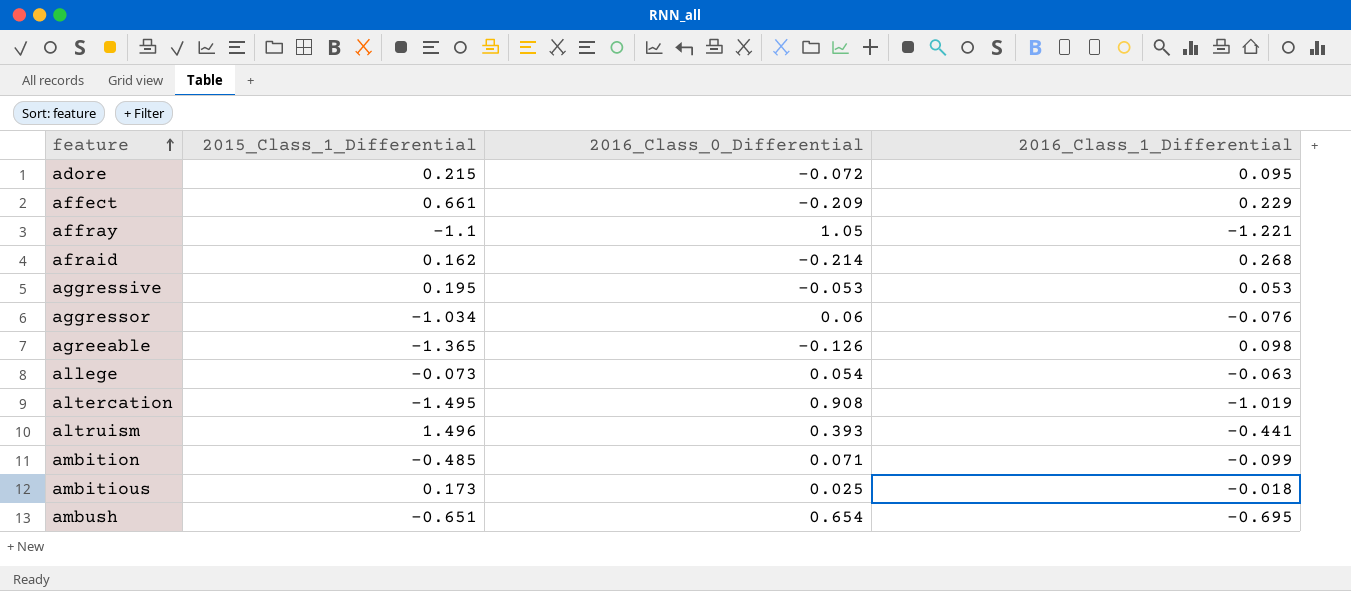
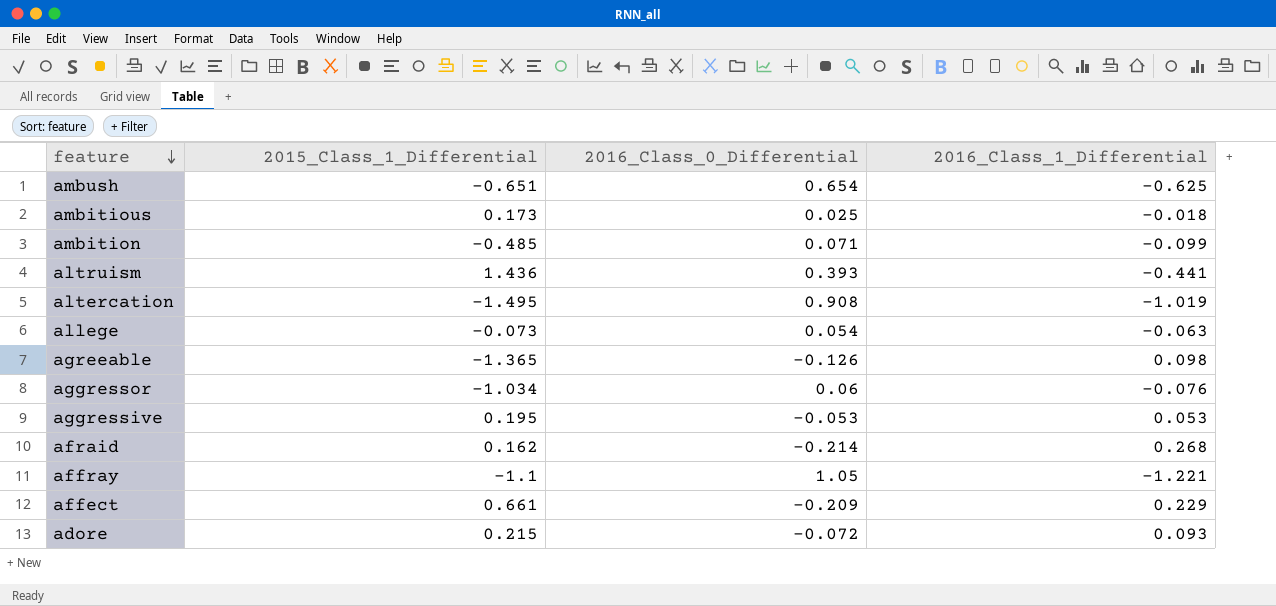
row order: feature ascending -> feature descending
ambush | 2016_Class_1_Differential: -0.695 -> -0.625
altruism | 2015_Class_1_Differential: 1.496 -> 1.436
adore | 2016_Class_1_Differential: 0.095 -> 0.093

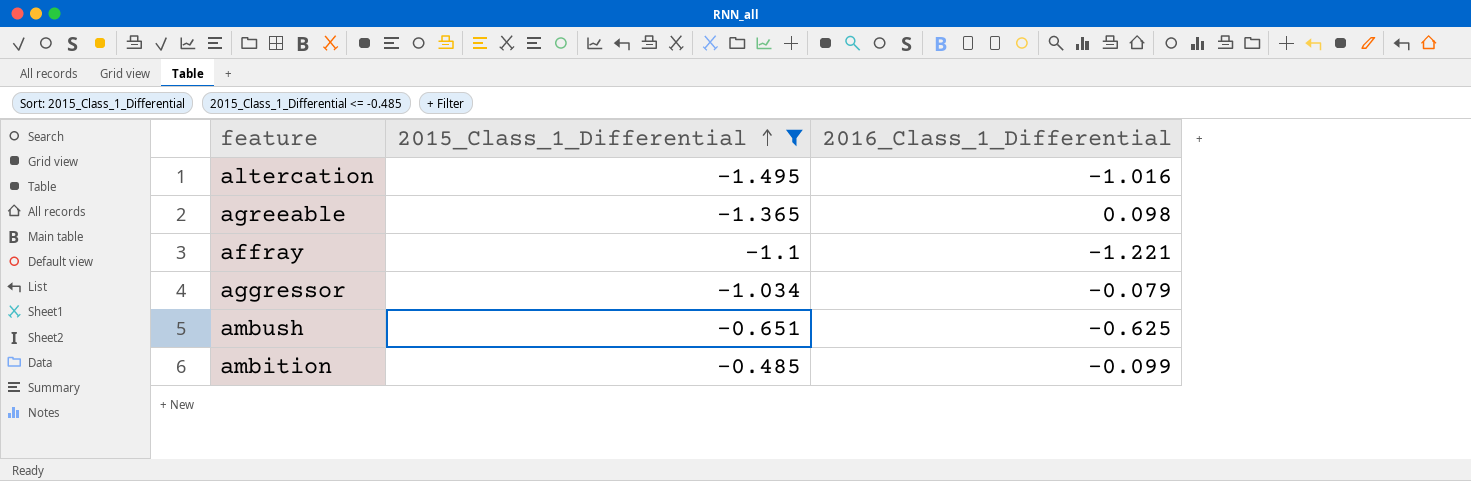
filter: none -> 2015_Class_1_Differential <= -0.485
row order: feature descending -> 2015_Class_1_Differential ascending
column 2016_Class_0_Differential | position: 3 -> none
altercation | 2016_Class_1_Differential: -1.019 -> -1.016
aggressor | 2016_Class_1_Differential: -0.076 -> -0.079

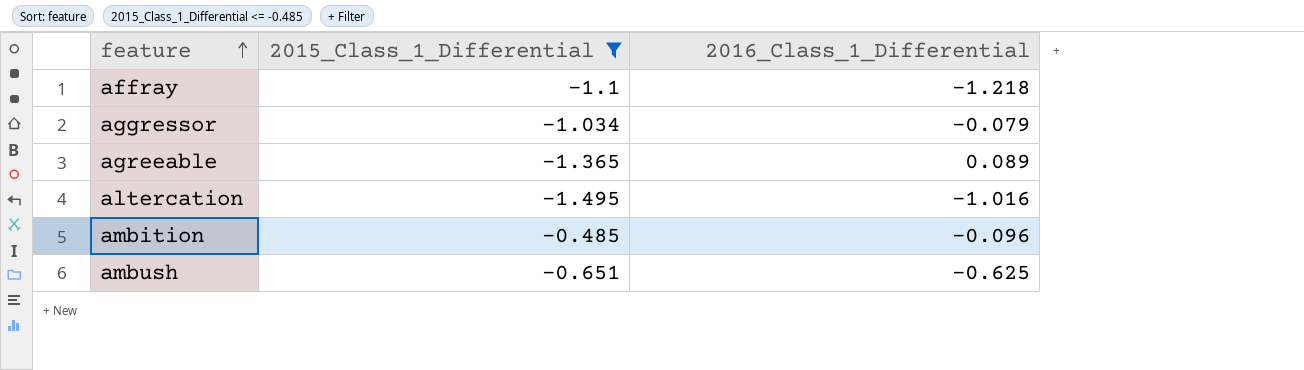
row order: 2015_Class_1_Differential ascending -> feature ascending
affray | 2016_Class_1_Differential: -1.221 -> -1.218
agreeable | 2016_Class_1_Differential: 0.098 -> 0.089
ambition | 2016_Class_1_Differential: -0.099 -> -0.096

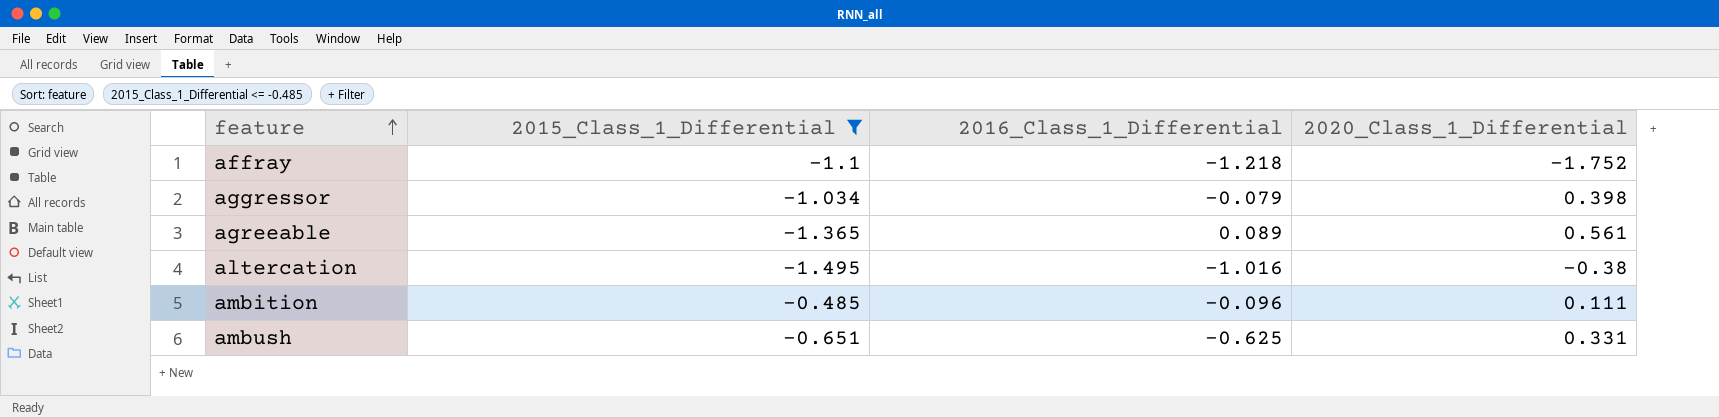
column 2020_Class_1_Differential | position: none -> 4

